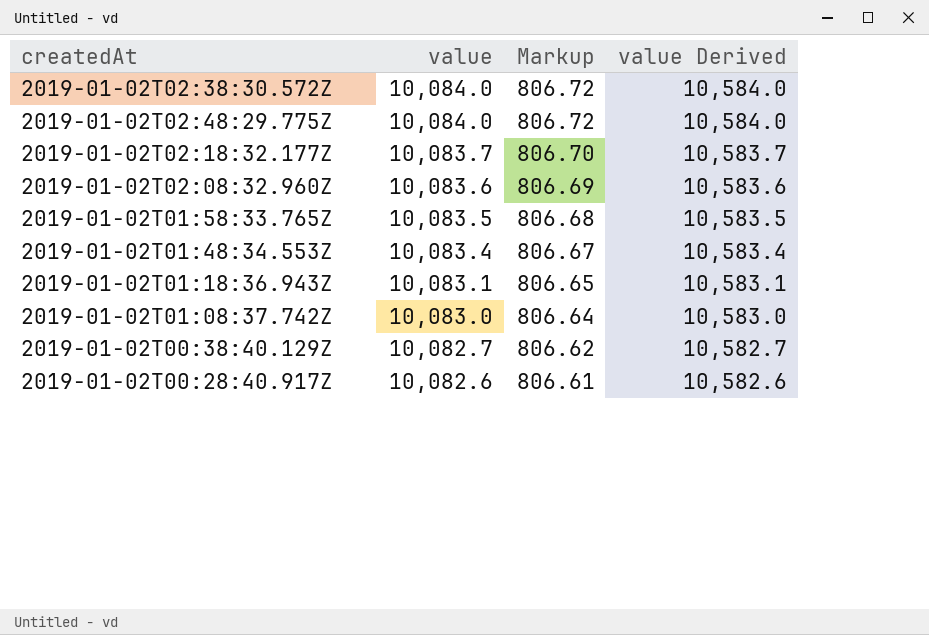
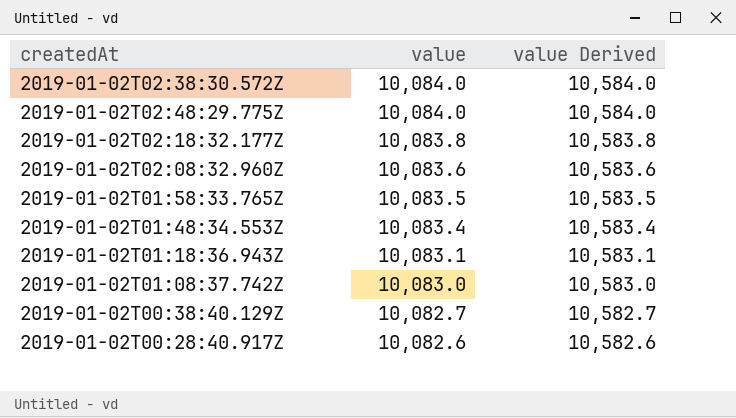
column Markup | formula: [value] * 0.08 -> none
2019-01-02T02:18:32.177Z | value: 10,083.7 -> 10,083.8
2019-01-02T02:18:32.177Z | value Derived: 10,583.7 -> 10,583.8

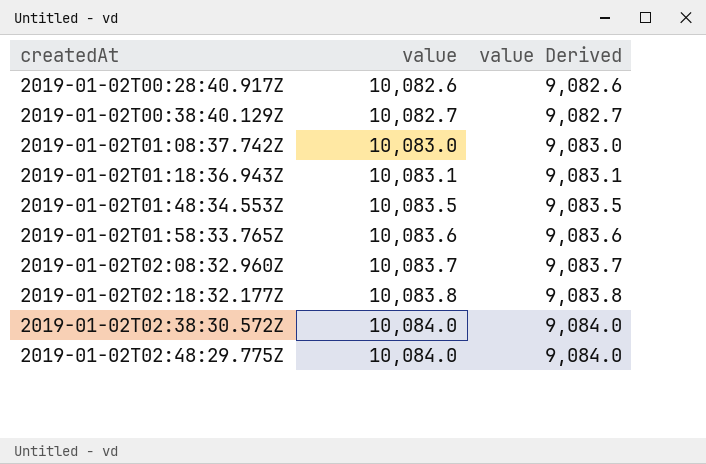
row order: value descending -> createdAt ascending
column value Derived | formula: [value] + 500 -> [value] - 1000
2019-01-02T01:48:34.553Z | value: 10,083.4 -> 10,083.5
2019-01-02T01:58:33.765Z | value: 10,083.5 -> 10,083.6
2019-01-02T02:08:32.960Z | value: 10,083.6 -> 10,083.7

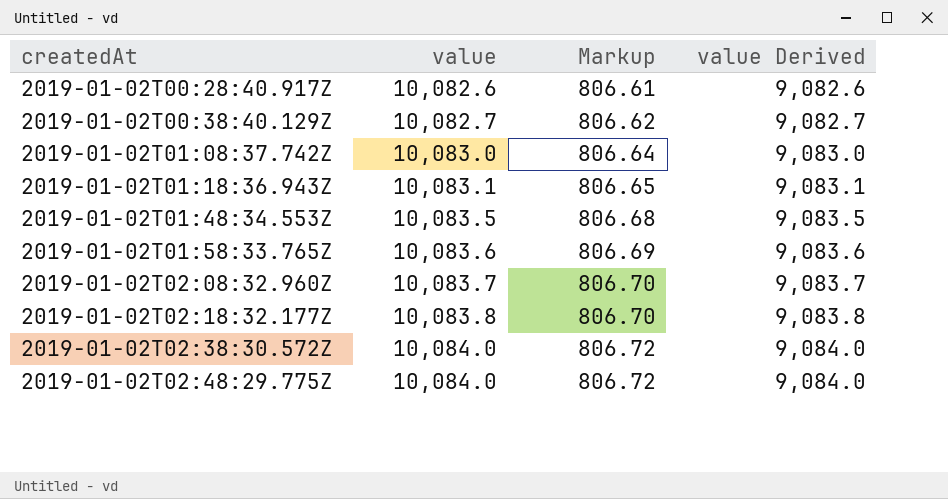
column Markup | formula: none -> [value] * 0.08

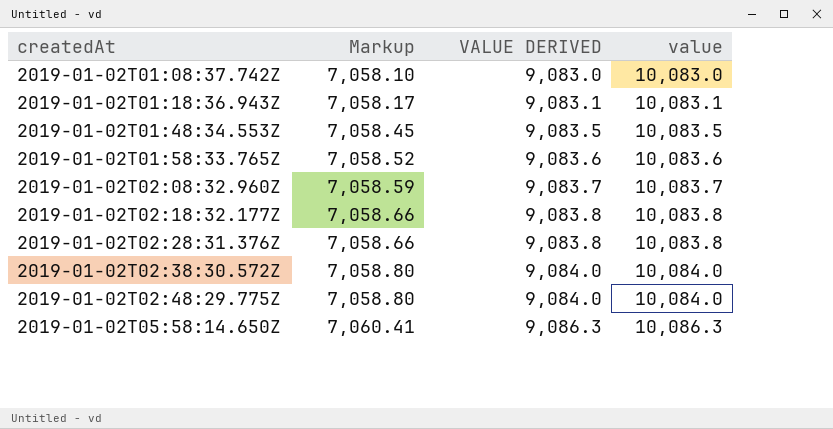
column Markup | formula: [value] * 0.08 -> [value] * 0.7
column name: value Derived -> VALUE DERIVED
column value | position: 2 -> 4
row 2019-01-02T00:28:40.917Z: 10,082.6 | 806.61 | 9,082.6 -> none
row 2019-01-02T00:38:40.129Z: 10,082.7 | 806.62 | 9,082.7 -> none
row 2019-01-02T02:28:31.376Z: none -> 7,058.66 | 9,083.8 | 10,083.8
row 2019-01-02T05:58:14.650Z: none -> 7,060.41 | 9,086.3 | 10,086.3

